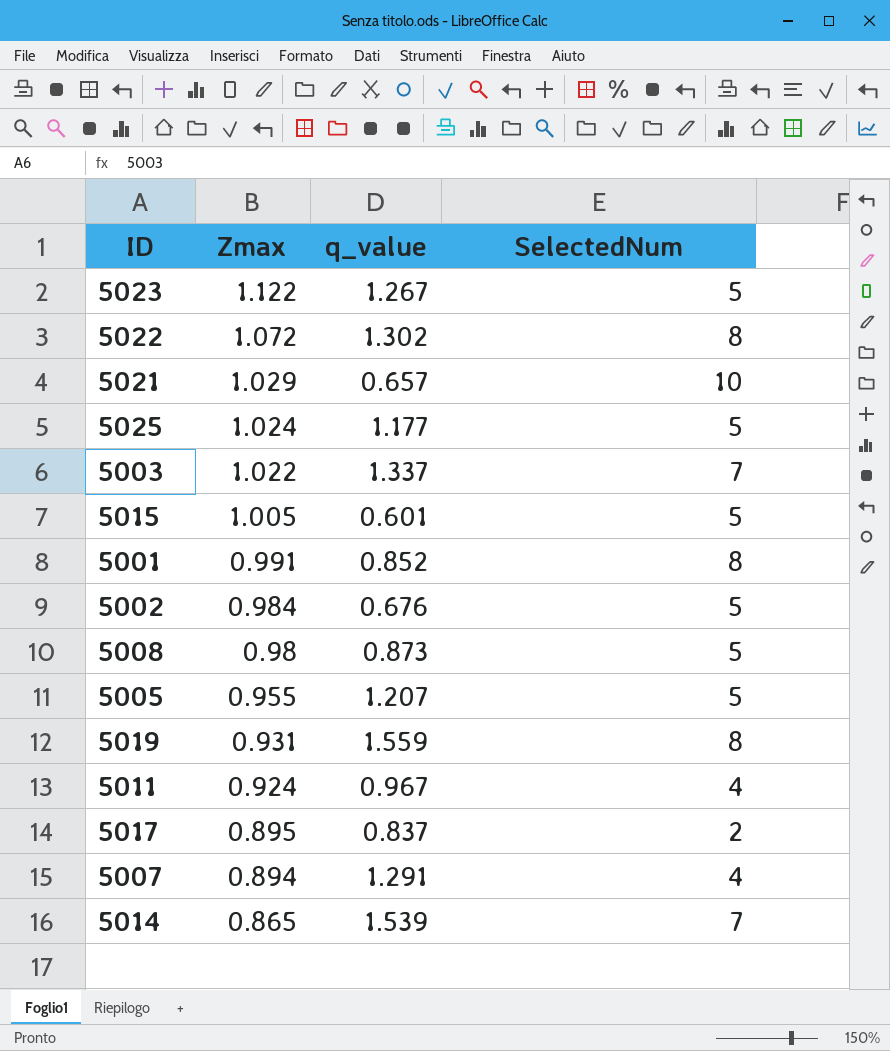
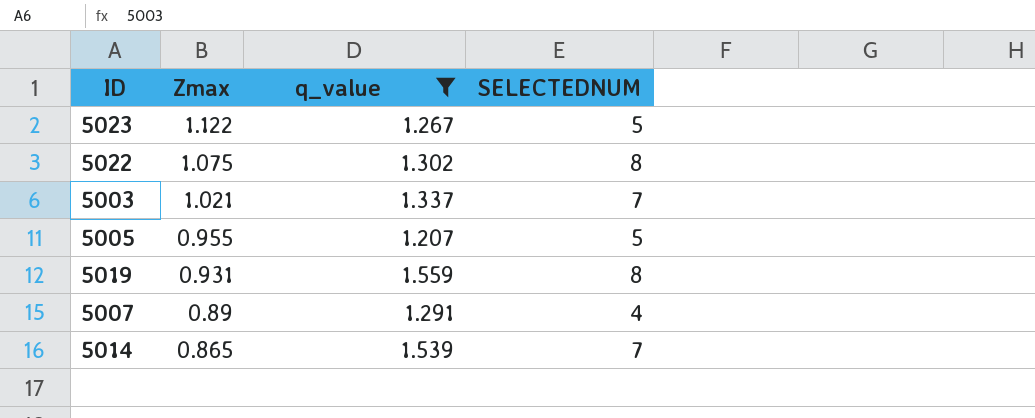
filter: none -> q_value >= 1.207
column name: SelectedNum -> SELECTEDNUM
5022 | Zmax: 1.072 -> 1.075
5003 | Zmax: 1.022 -> 1.021
5007 | Zmax: 0.894 -> 0.89

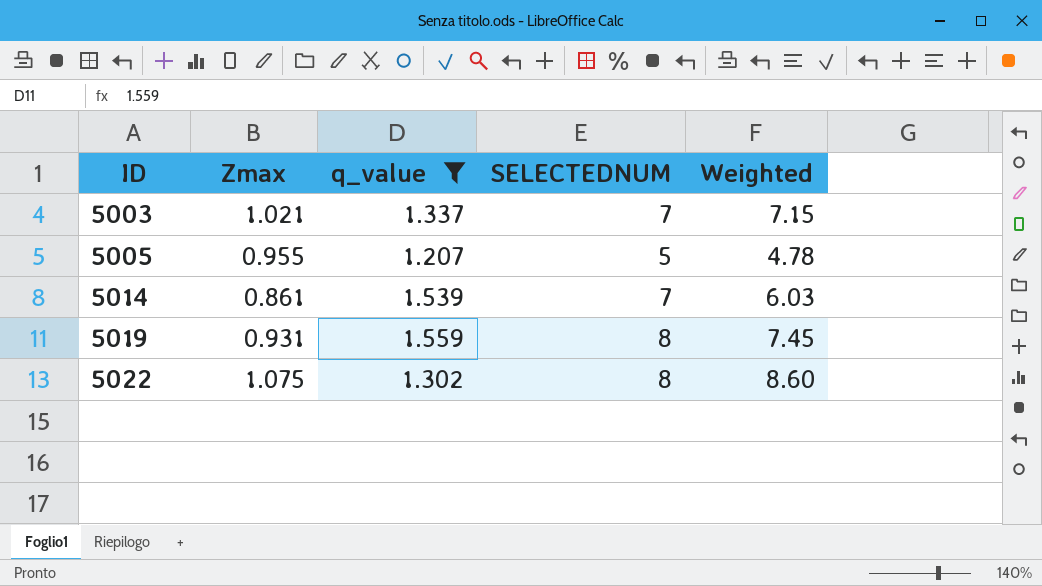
row order: Zmax descending -> ID ascending
column Weighted | formula: none -> [Zmax] * [SELECTEDNUM]
row 5023: 1.122 | 1.267 | 5 -> none
row 5007: 0.89 | 1.291 | 4 -> none
5014 | Zmax: 0.865 -> 0.861

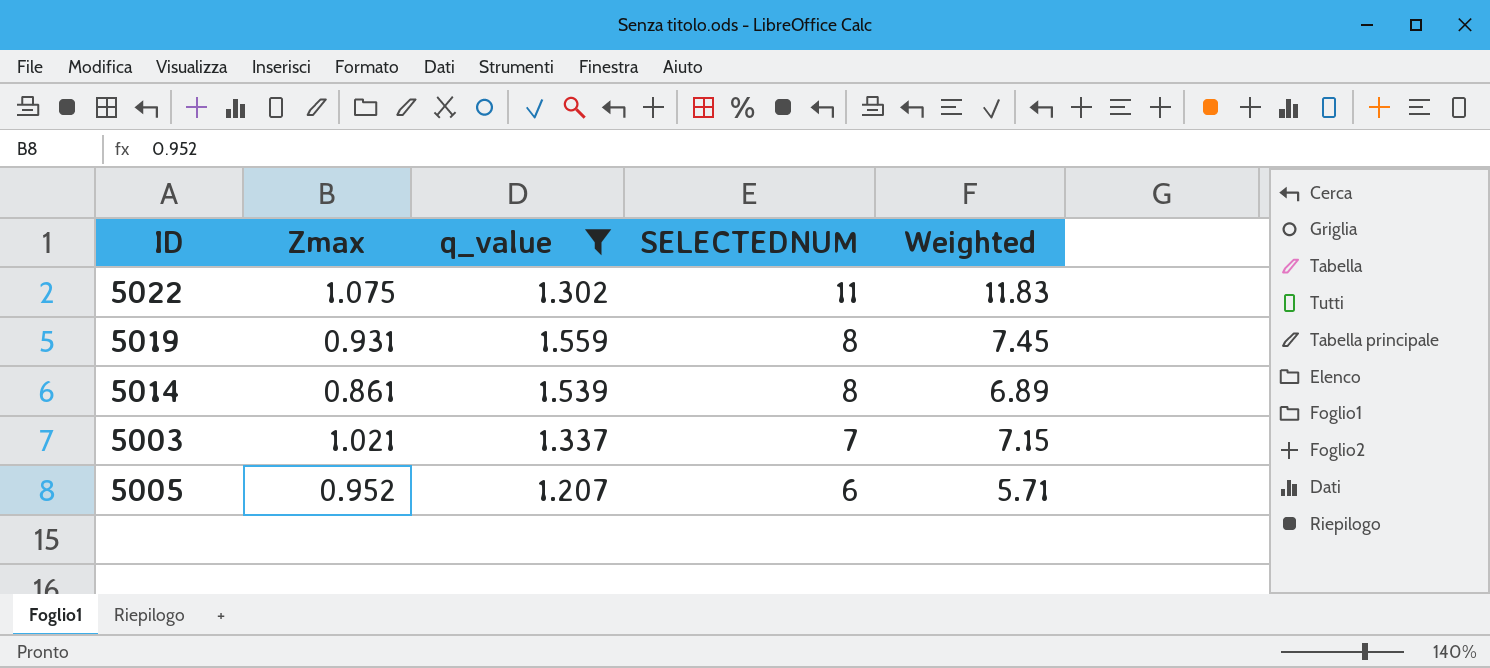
row order: ID ascending -> SELECTEDNUM descending
5022 | SELECTEDNUM: 8 -> 11
5022 | Weighted: 8.60 -> 11.83
5014 | SELECTEDNUM: 7 -> 8
5014 | Weighted: 6.03 -> 6.89
5005 | Zmax: 0.955 -> 0.952
5005 | SELECTEDNUM: 5 -> 6
5005 | Weighted: 4.78 -> 5.71

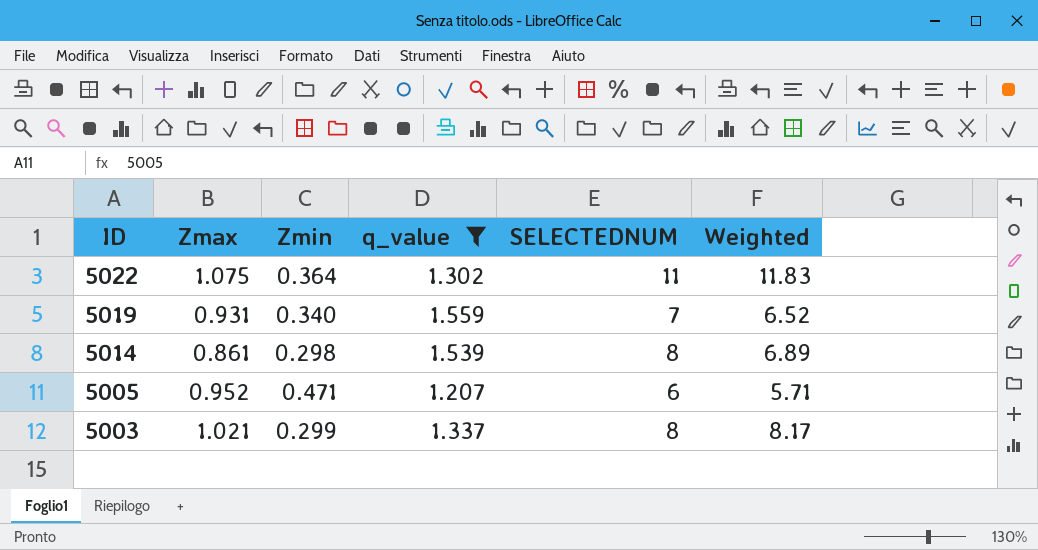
row order: SELECTEDNUM descending -> ID descending
column Zmin | position: none -> 3
5019 | SELECTEDNUM: 8 -> 7
5019 | Weighted: 7.45 -> 6.52
5003 | SELECTEDNUM: 7 -> 8
5003 | Weighted: 7.15 -> 8.17

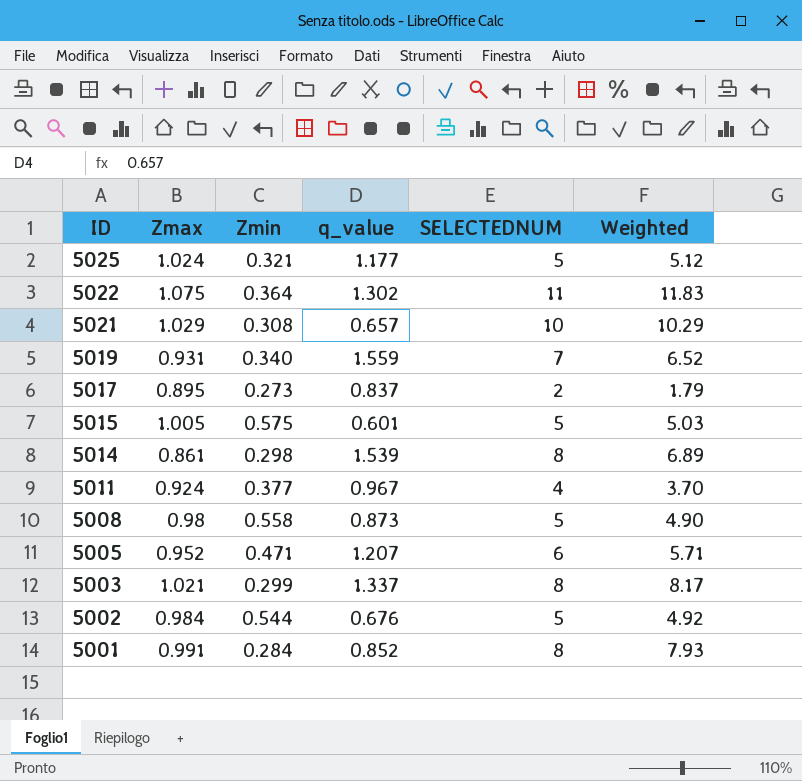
filter: q_value >= 1.207 -> none

